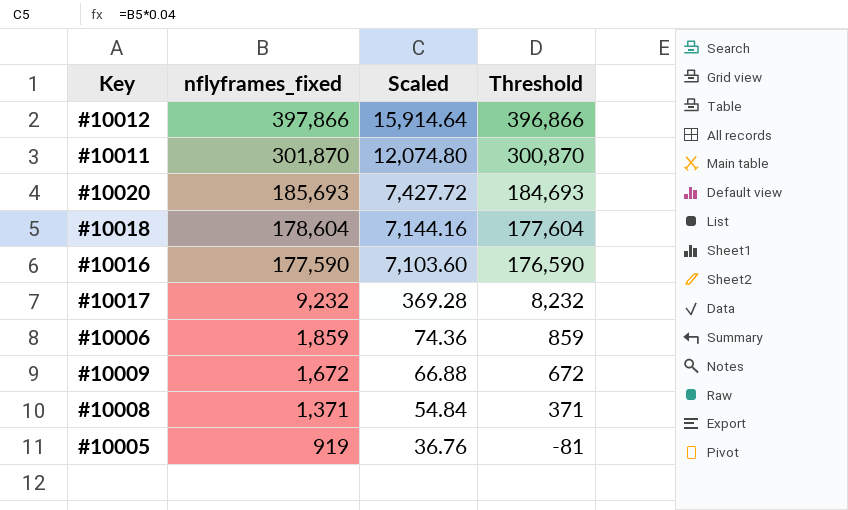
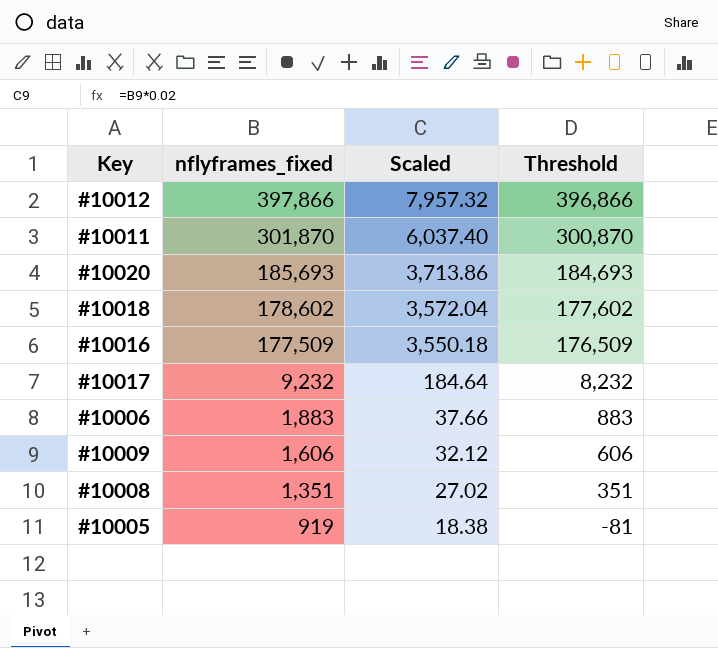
column Scaled | formula: [nflyframes_fixed] * 0.04 -> [nflyframes_fixed] * 0.02
#10018 | nflyframes_fixed: 178,604 -> 178,602
#10018 | Threshold: 177,604 -> 177,602
#10016 | nflyframes_fixed: 177,590 -> 177,509
#10016 | Threshold: 176,590 -> 176,509
#10006 | nflyframes_fixed: 1,859 -> 1,883
#10006 | Threshold: 859 -> 883
#10009 | nflyframes_fixed: 1,672 -> 1,606
#10009 | Threshold: 672 -> 606
#10008 | nflyframes_fixed: 1,371 -> 1,351
#10008 | Threshold: 371 -> 351

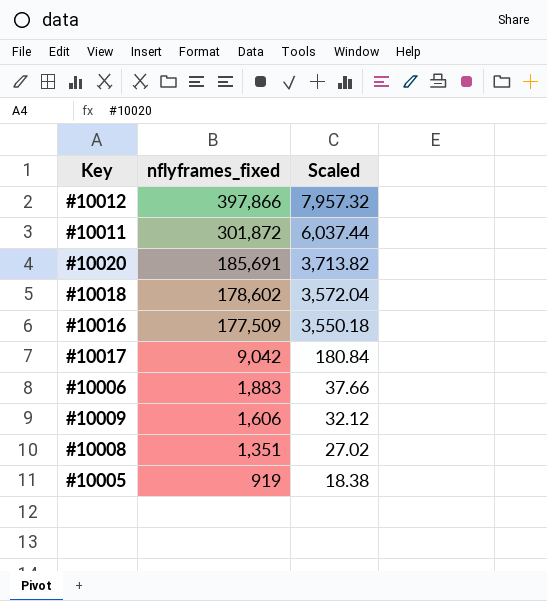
column Threshold | formula: [nflyframes_fixed] - 1000 -> none
#10011 | nflyframes_fixed: 301,870 -> 301,872
#10011 | Scaled: 6,037.40 -> 6,037.44
#10020 | nflyframes_fixed: 185,693 -> 185,691
#10020 | Scaled: 3,713.86 -> 3,713.82
#10017 | nflyframes_fixed: 9,232 -> 9,042
#10017 | Scaled: 184.64 -> 180.84

